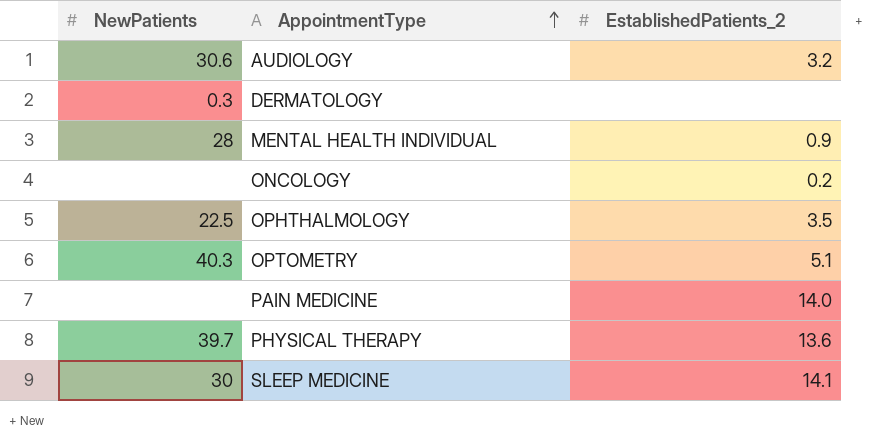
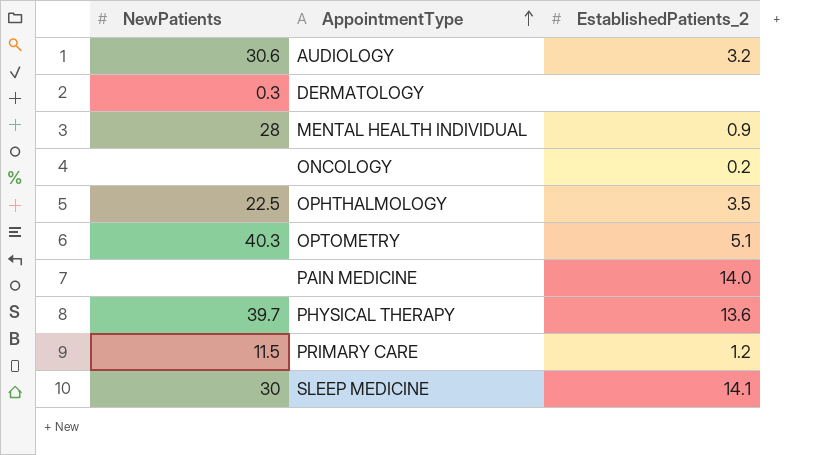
row PRIMARY CARE: none -> 11.5 | 1.2

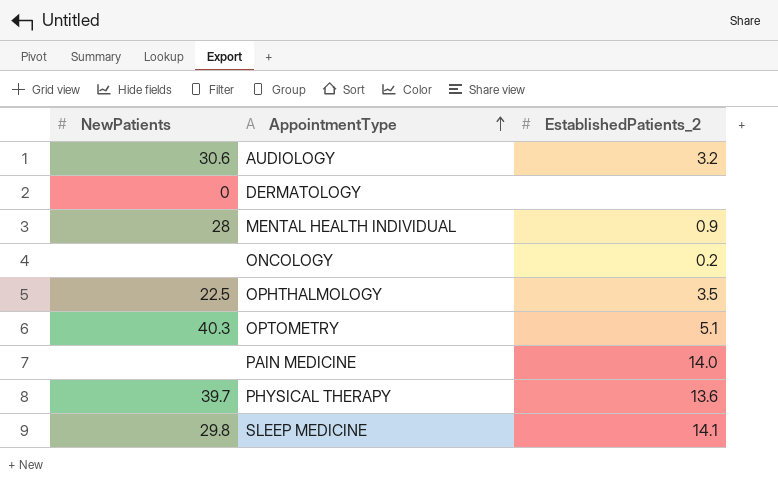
row PRIMARY CARE: 11.5 | 1.2 -> none
DERMATOLOGY | NewPatients: 0.3 -> 0
SLEEP MEDICINE | NewPatients: 30 -> 29.8

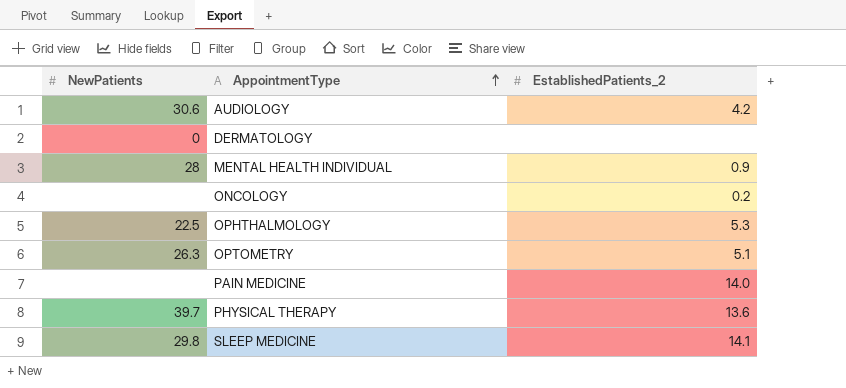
AUDIOLOGY | EstablishedPatients_2: 3.2 -> 4.2
OPHTHALMOLOGY | EstablishedPatients_2: 3.5 -> 5.3
OPTOMETRY | NewPatients: 40.3 -> 26.3

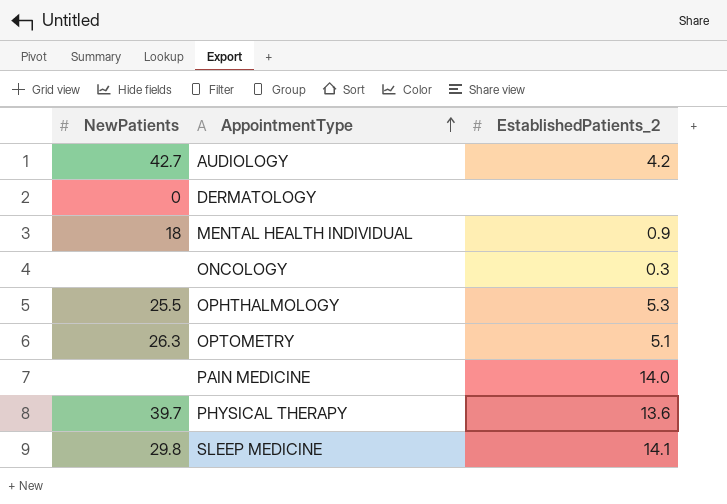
AUDIOLOGY | NewPatients: 30.6 -> 42.7
MENTAL HEALTH INDIVIDUAL | NewPatients: 28 -> 18
ONCOLOGY | EstablishedPatients_2: 0.2 -> 0.3
OPHTHALMOLOGY | NewPatients: 22.5 -> 25.5

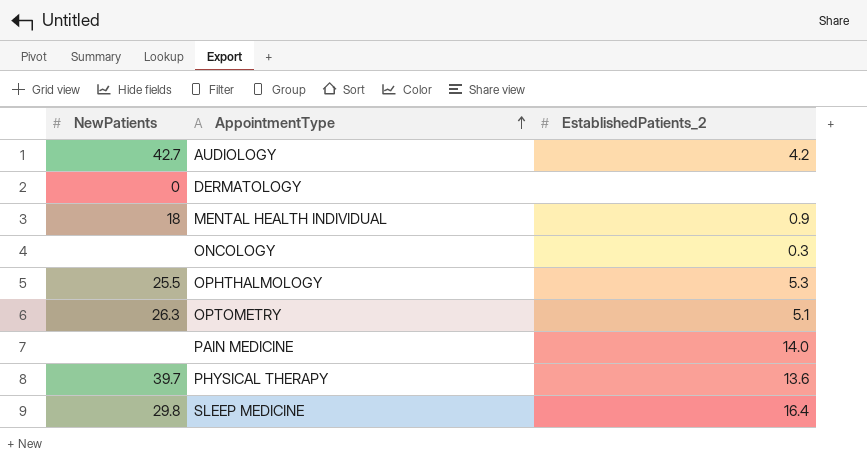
SLEEP MEDICINE | EstablishedPatients_2: 14.1 -> 16.4

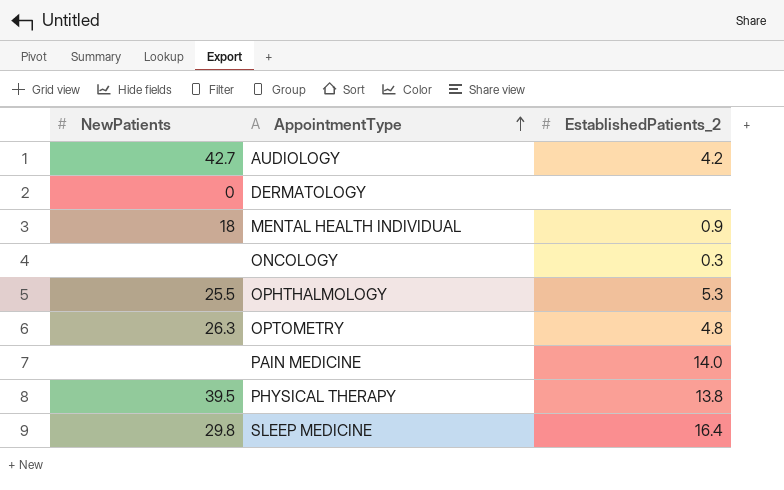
OPTOMETRY | EstablishedPatients_2: 5.1 -> 4.8
PHYSICAL THERAPY | NewPatients: 39.7 -> 39.5
PHYSICAL THERAPY | EstablishedPatients_2: 13.6 -> 13.8

